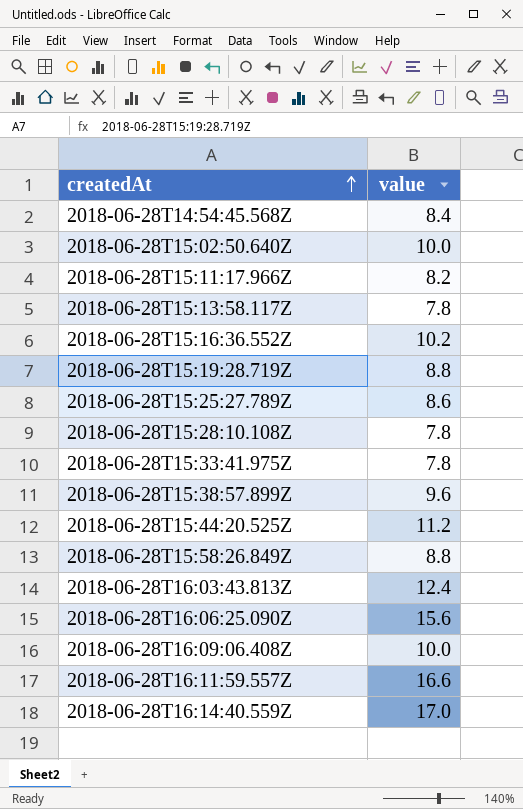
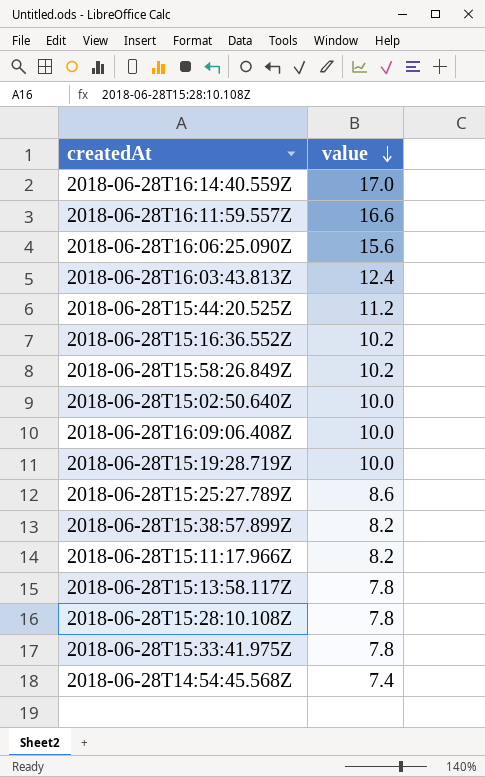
row order: createdAt ascending -> value descending
2018-06-28T15:58:26.849Z | value: 8.8 -> 10.2
2018-06-28T15:19:28.719Z | value: 8.8 -> 10.0
2018-06-28T15:38:57.899Z | value: 9.6 -> 8.2
2018-06-28T14:54:45.568Z | value: 8.4 -> 7.4

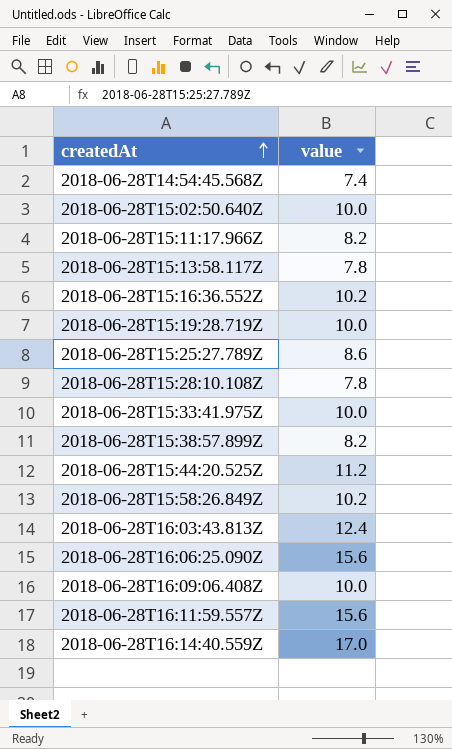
row order: value descending -> createdAt ascending
2018-06-28T15:33:41.975Z | value: 7.8 -> 10.0
2018-06-28T16:11:59.557Z | value: 16.6 -> 15.6

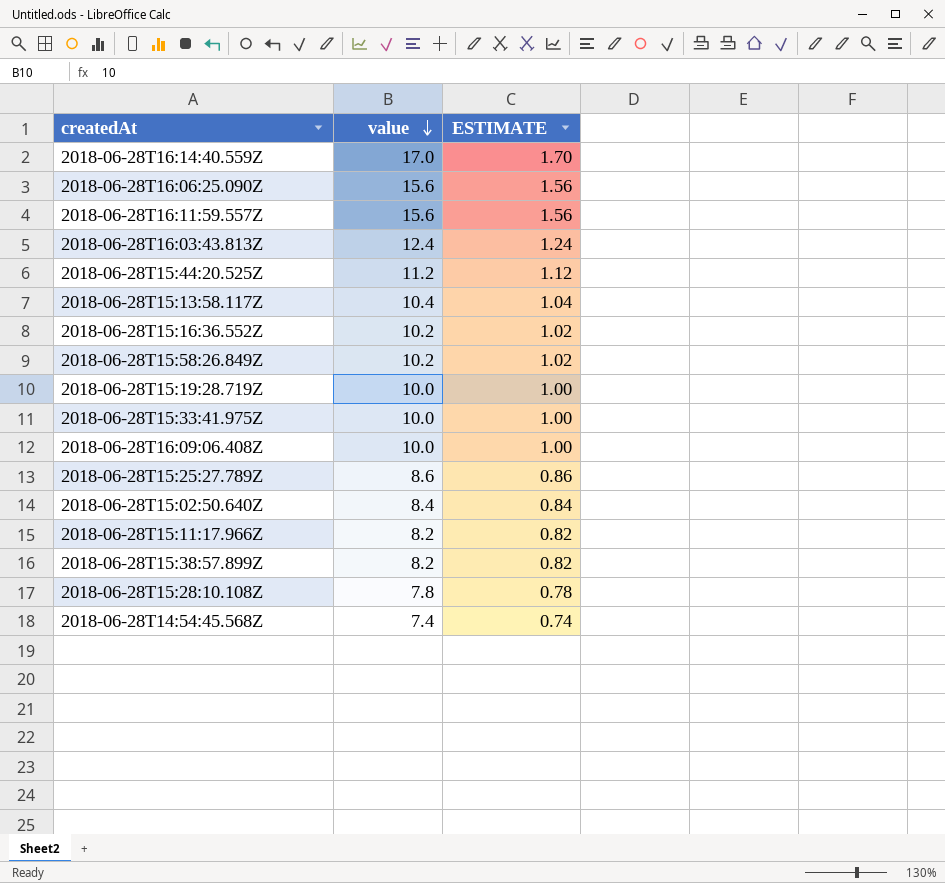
row order: createdAt ascending -> value descending
column ESTIMATE | formula: none -> [value] * 0.1
2018-06-28T15:13:58.117Z | value: 7.8 -> 10.4
2018-06-28T15:02:50.640Z | value: 10.0 -> 8.4

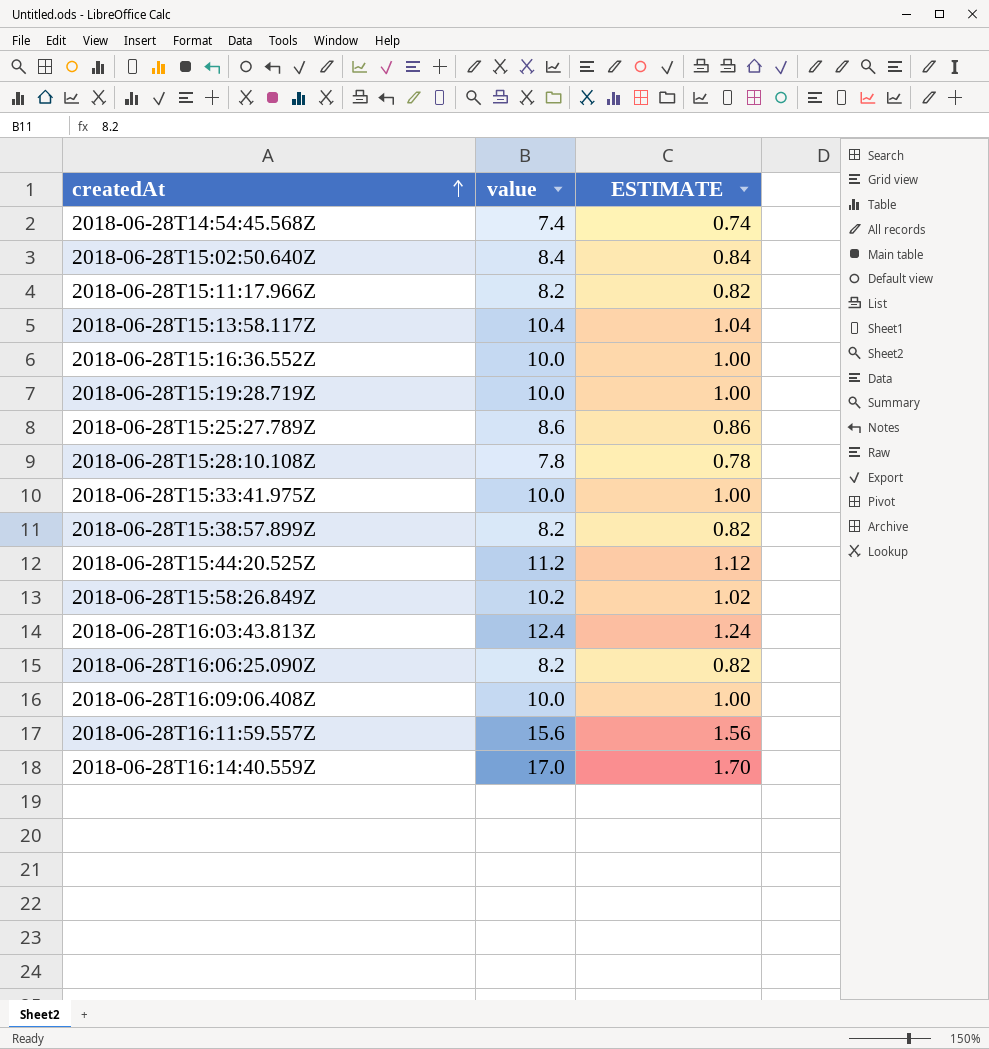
row order: value descending -> createdAt ascending
2018-06-28T15:16:36.552Z | value: 10.2 -> 10.0
2018-06-28T15:16:36.552Z | ESTIMATE: 1.02 -> 1.00
2018-06-28T16:06:25.090Z | value: 15.6 -> 8.2
2018-06-28T16:06:25.090Z | ESTIMATE: 1.56 -> 0.82

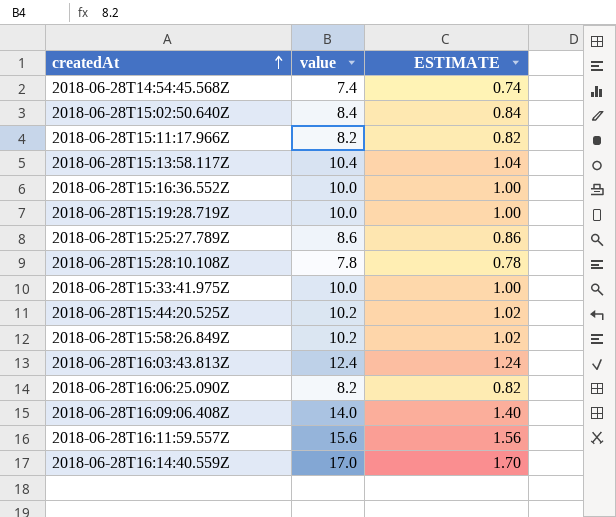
row 2018-06-28T15:38:57.899Z: 8.2 | 0.82 -> none
2018-06-28T15:44:20.525Z | value: 11.2 -> 10.2
2018-06-28T15:44:20.525Z | ESTIMATE: 1.12 -> 1.02
2018-06-28T16:09:06.408Z | value: 10.0 -> 14.0
2018-06-28T16:09:06.408Z | ESTIMATE: 1.00 -> 1.40

